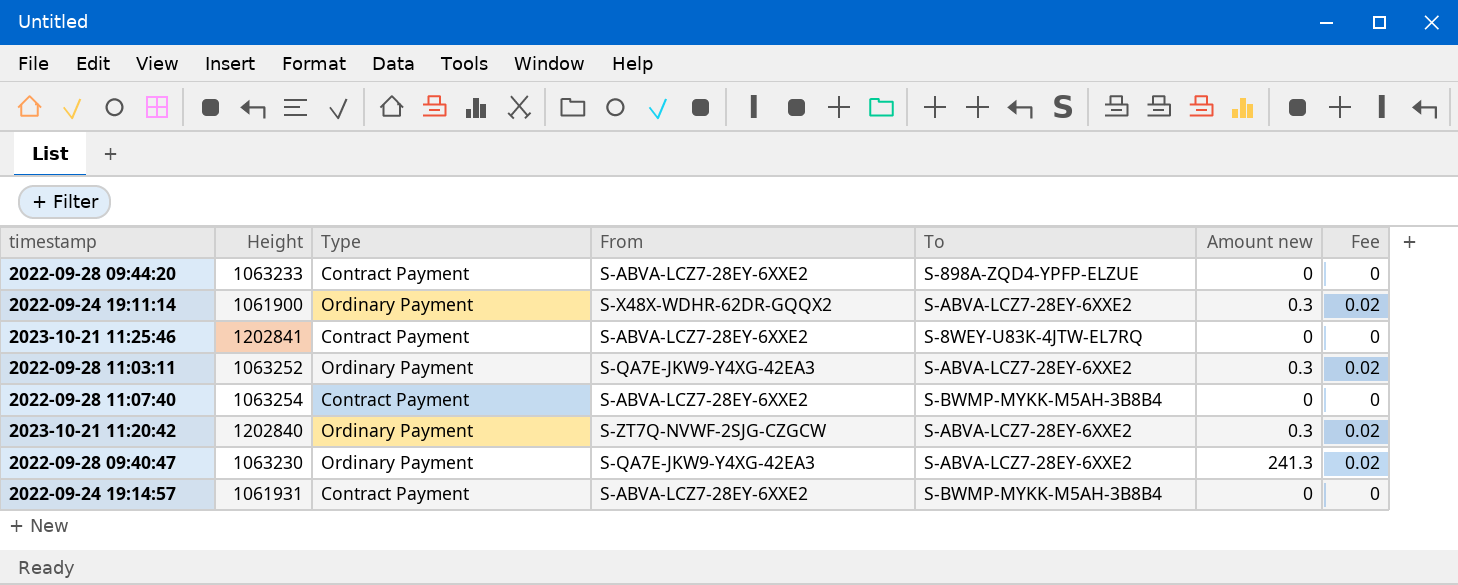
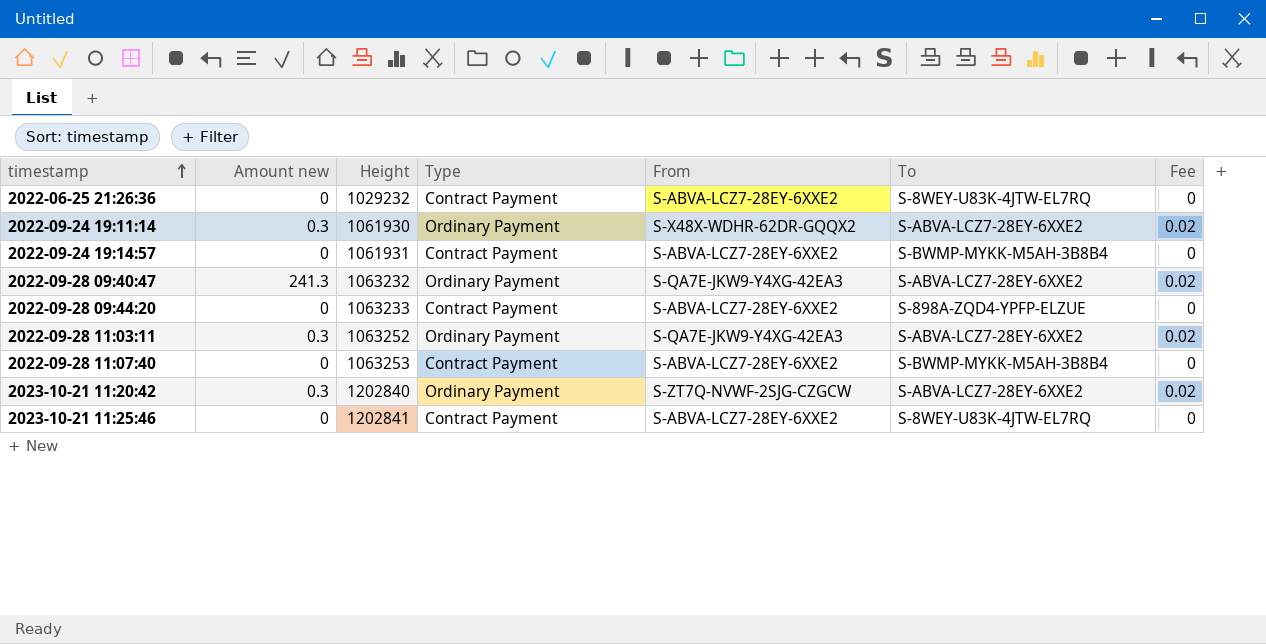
row order: none -> timestamp ascending
column Amount new | position: 6 -> 2
row 2022-06-25 21:26:36: none -> 0 | 1029232 | Contract Payment | S-ABVA-LCZ7-28EY-6XXE2 | S-8WEY-U83K-4JTW-EL7RQ | 0
2022-09-24 19:11:14 | Height: 1061900 -> 1061930
2022-09-28 09:40:47 | Height: 1063230 -> 1063232
2022-09-28 11:07:40 | Height: 1063254 -> 1063253

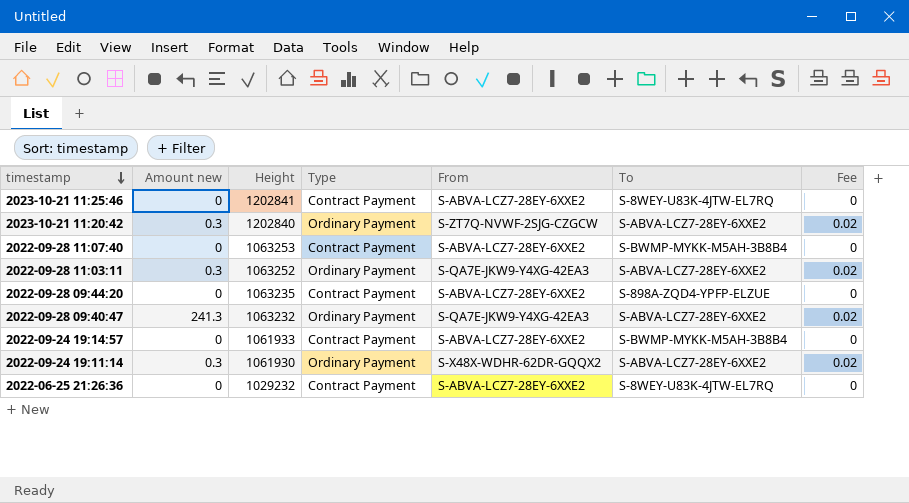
row order: timestamp ascending -> timestamp descending
2022-09-28 09:44:20 | Height: 1063233 -> 1063235
2022-09-24 19:14:57 | Height: 1061931 -> 1061933

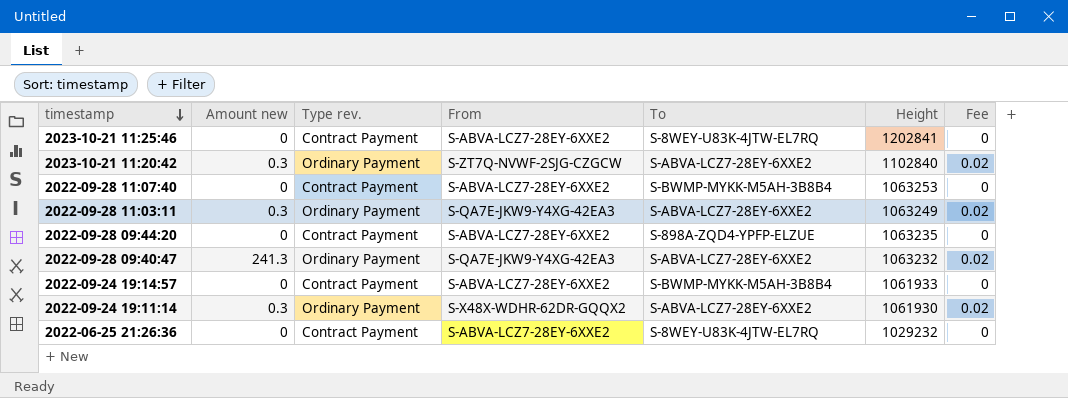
column name: Type -> Type rev.
column Height | position: 3 -> 6
2023-10-21 11:20:42 | Height: 1202840 -> 1102840
2022-09-28 11:03:11 | Height: 1063252 -> 1063249

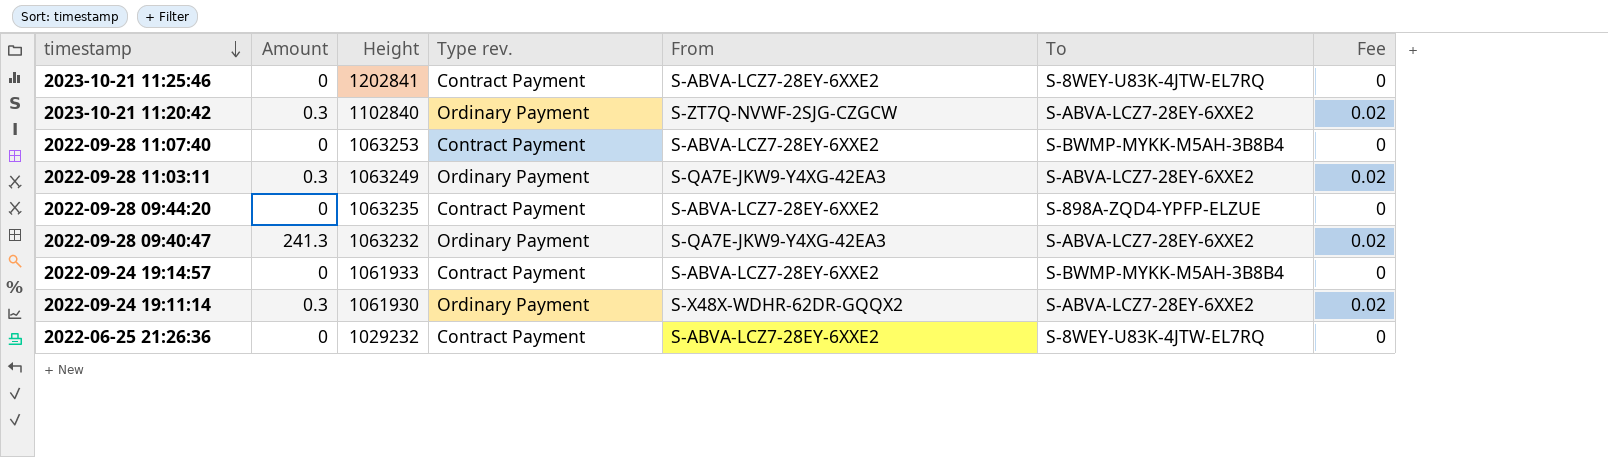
column name: Amount new -> Amount
column Height | position: 6 -> 3

